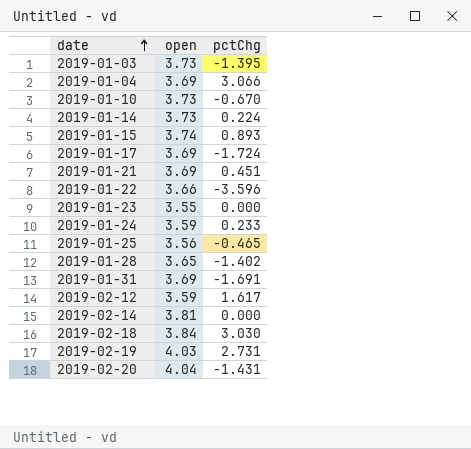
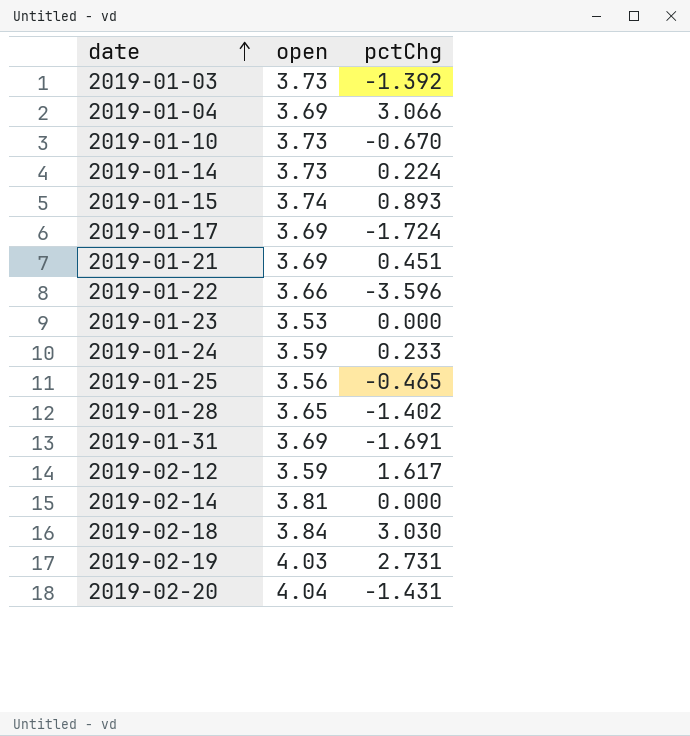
2019-01-03 | pctChg: -1.395 -> -1.392
2019-01-23 | open: 3.55 -> 3.53

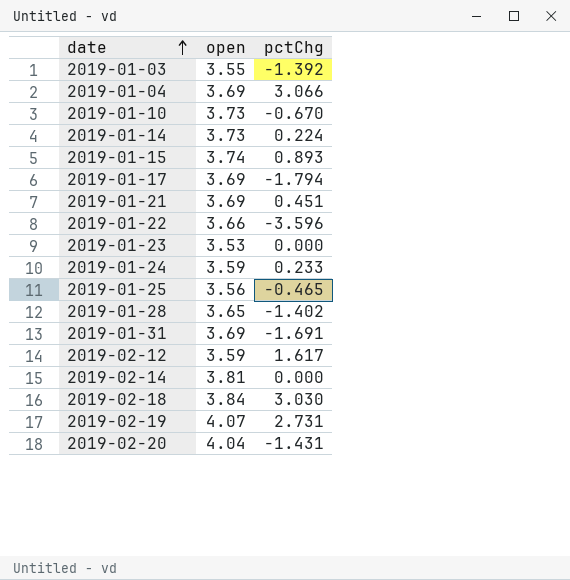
2019-01-03 | open: 3.73 -> 3.55
2019-01-17 | pctChg: -1.724 -> -1.794
2019-02-19 | open: 4.03 -> 4.07

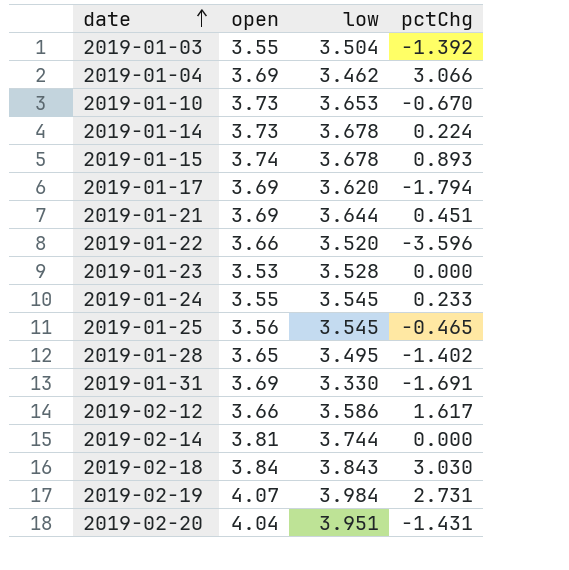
column low | position: none -> 3
2019-01-24 | open: 3.59 -> 3.55
2019-02-12 | open: 3.59 -> 3.66

